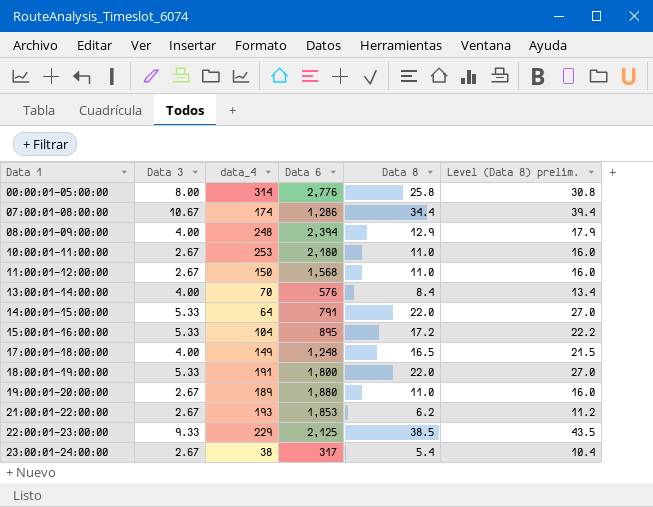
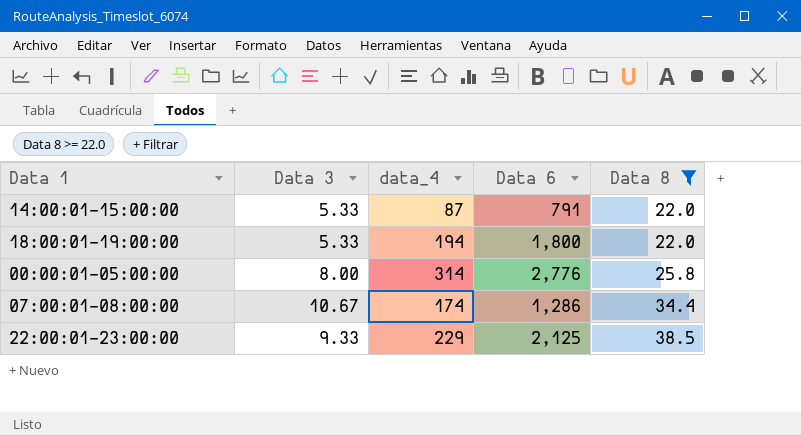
filter: none -> Data 8 >= 22.0
row order: Data 1 ascending -> Data 8 ascending
column Level (Data 8) prelim. | formula: [Data 8] + 5 -> none
14:00:01-15:00:00 | data_4: 64 -> 87
18:00:01-19:00:00 | data_4: 191 -> 194

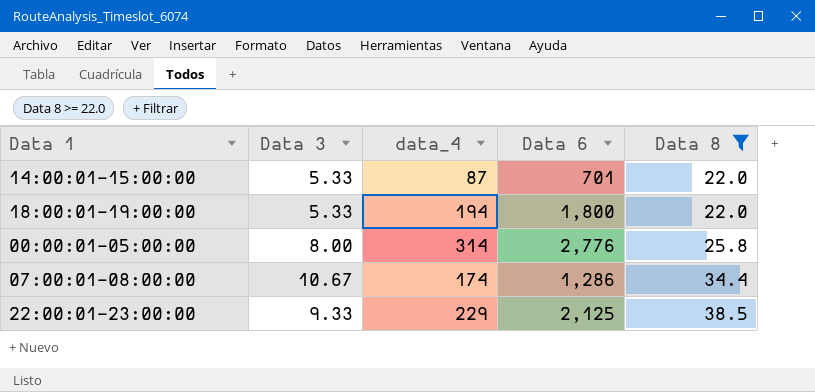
14:00:01-15:00:00 | Data 6: 791 -> 701

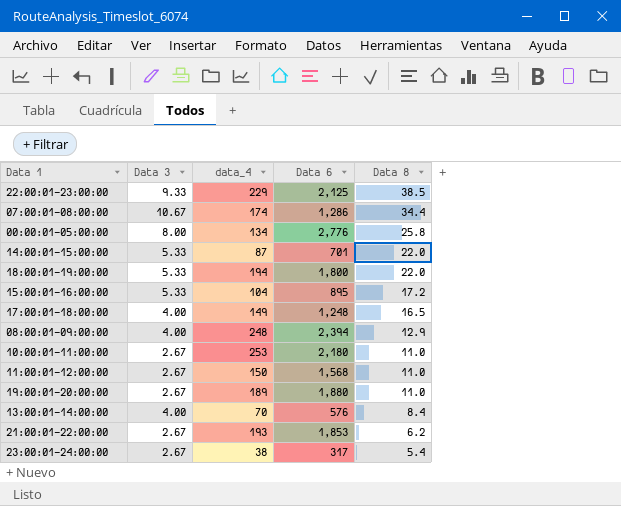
filter: Data 8 >= 22.0 -> none
row order: Data 8 ascending -> Data 8 descending
00:00:01-05:00:00 | data_4: 314 -> 134

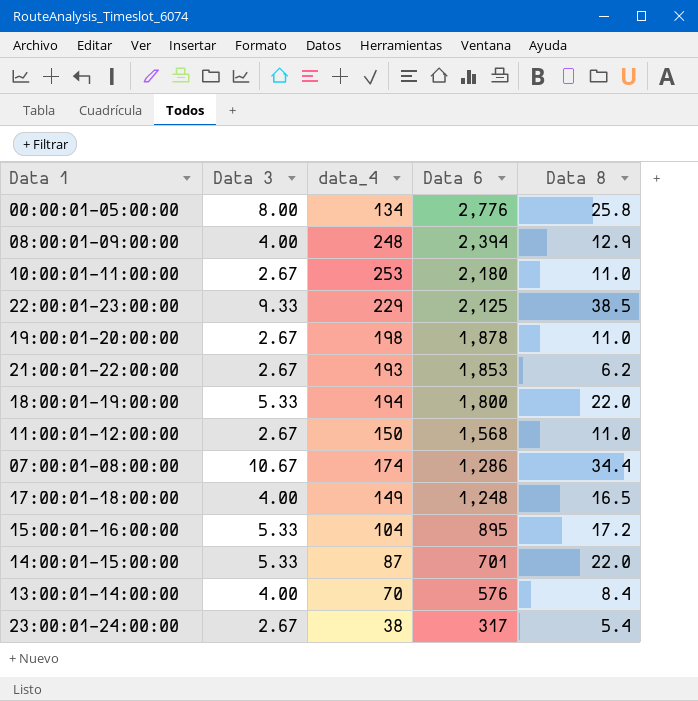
row order: Data 8 descending -> Data 6 descending
19:00:01-20:00:00 | data_4: 189 -> 198
19:00:01-20:00:00 | Data 6: 1,880 -> 1,878

